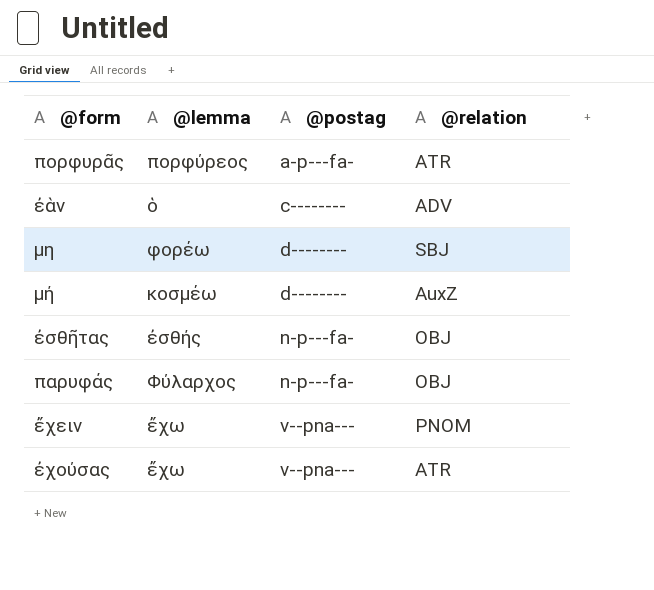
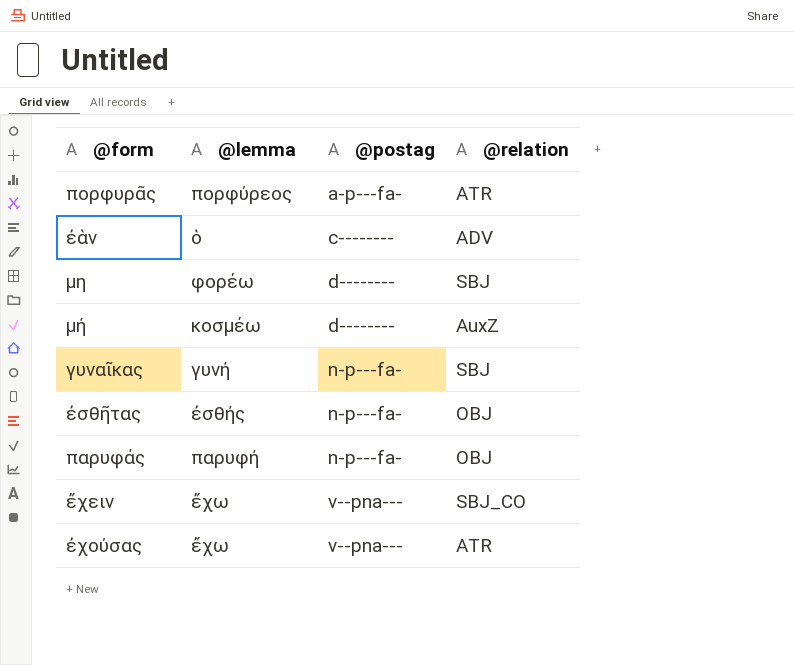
row γυναῖκας: none -> γυνή | n-p---fa- | SBJ
παρυφάς | @lemma: Φύλαρχος -> παρυφή
ἔχειν | @relation: PNOM -> SBJ_CO

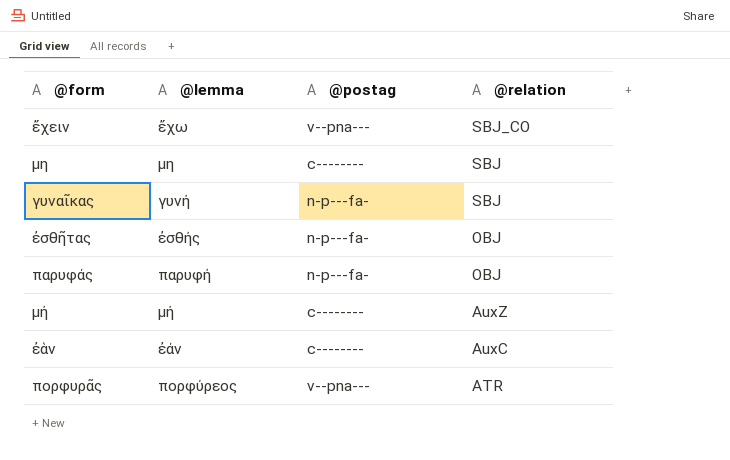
row order: @postag ascending -> @relation descending
row ἐχούσας: ἔχω | v--pna--- | ATR -> none
μη | @lemma: φορέω -> μη
μη | @postag: d-------- -> c--------
μή | @lemma: κοσμέω -> μή
μή | @postag: d-------- -> c--------
ἐὰν | @lemma: ὁ -> ἐάν
ἐὰν | @relation: ADV -> AuxC
πορφυρᾶς | @postag: a-p---fa- -> v--pna---

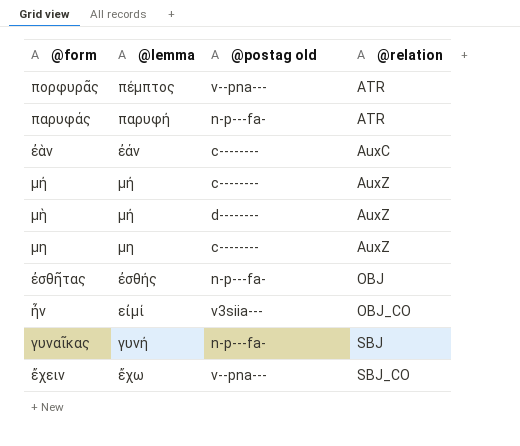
row order: @relation descending -> @relation ascending
column name: @postag -> @postag old
πορφυρᾶς | @lemma: πορφύρεος -> πέμπτος
παρυφάς | @relation: OBJ -> ATR
row μὴ: none -> μή | d-------- | AuxZ
μη | @relation: SBJ -> AuxZ
row ἦν: none -> εἰμί | v3siia--- | OBJ_CO

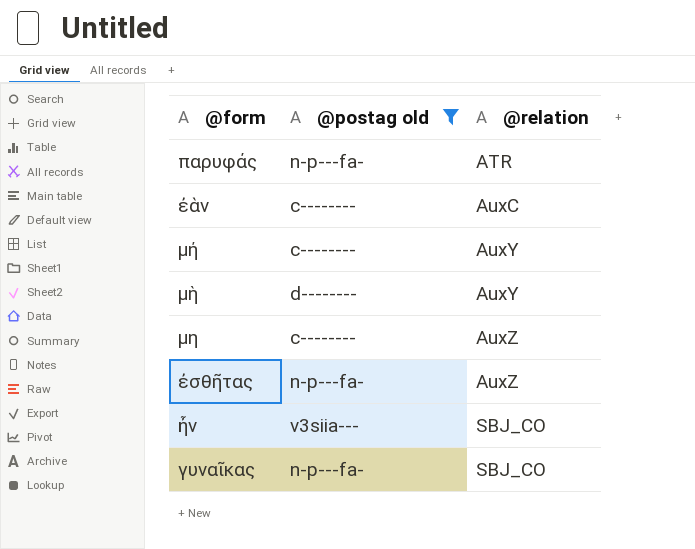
filter: none -> @postag old != v--pna---
column @lemma | position: 2 -> none
μή | @relation: AuxZ -> AuxY
μὴ | @relation: AuxZ -> AuxY
ἐσθῆτας | @relation: OBJ -> AuxZ
ἦν | @relation: OBJ_CO -> SBJ_CO
γυναῖκας | @relation: SBJ -> SBJ_CO

